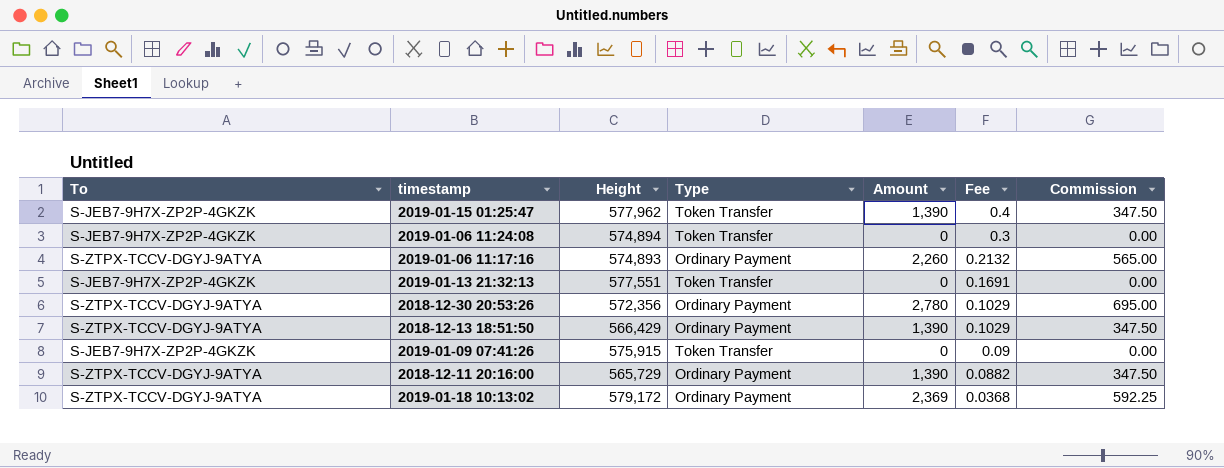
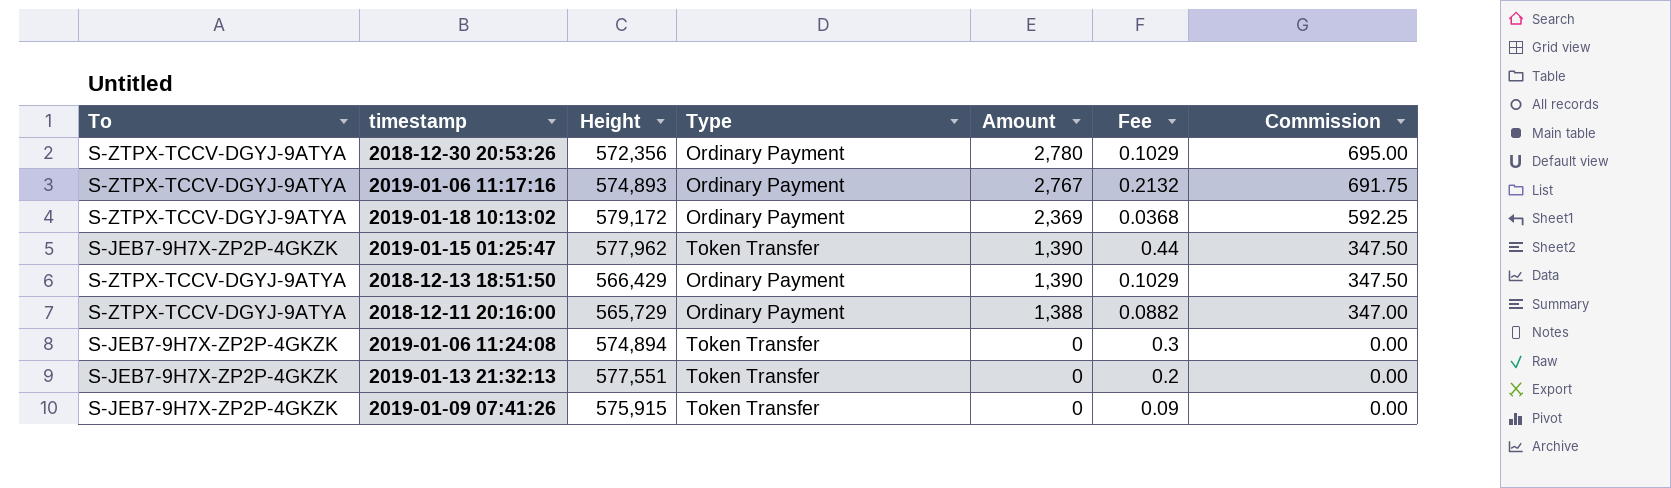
row order: Fee descending -> Amount descending
2019-01-06 11:17:16 | Amount: 2,260 -> 2,767
2019-01-06 11:17:16 | Commission: 565.00 -> 691.75
2019-01-15 01:25:47 | Fee: 0.4 -> 0.44
2018-12-11 20:16:00 | Amount: 1,390 -> 1,388
2018-12-11 20:16:00 | Commission: 347.50 -> 347.00
2019-01-13 21:32:13 | Fee: 0.1691 -> 0.2

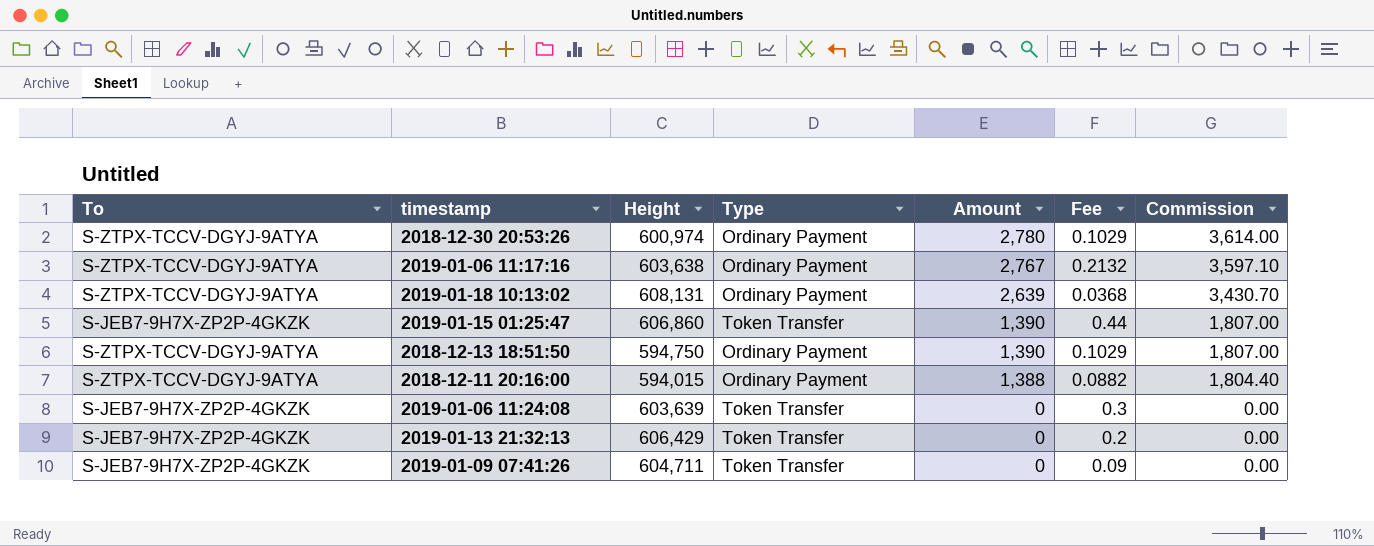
column Commission | formula: [Amount] * 0.25 -> [Amount] * 1.3
2018-12-30 20:53:26 | Height: 572,356 -> 600,974
2019-01-06 11:17:16 | Height: 574,893 -> 603,638
2019-01-18 10:13:02 | Height: 579,172 -> 608,131
2019-01-18 10:13:02 | Amount: 2,369 -> 2,639
2019-01-15 01:25:47 | Height: 577,962 -> 606,860
2018-12-13 18:51:50 | Height: 566,429 -> 594,750
2018-12-11 20:16:00 | Height: 565,729 -> 594,015
2019-01-06 11:24:08 | Height: 574,894 -> 603,639
2019-01-13 21:32:13 | Height: 577,551 -> 606,429
2019-01-09 07:41:26 | Height: 575,915 -> 604,711

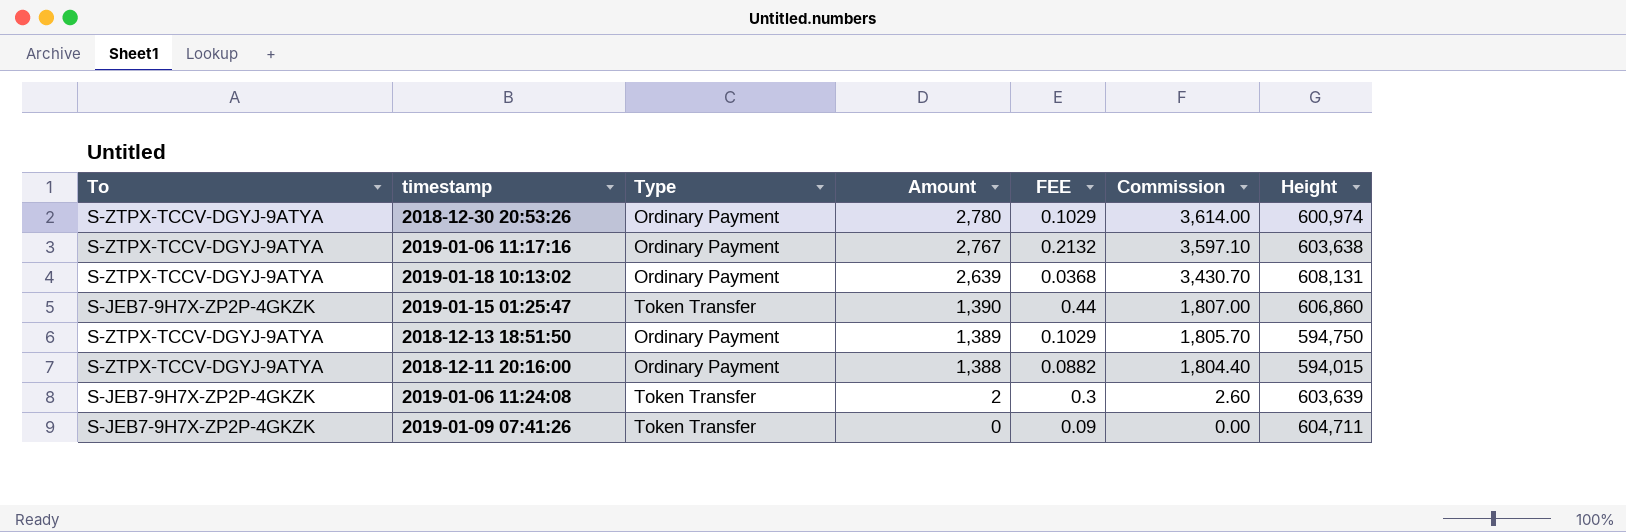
column name: Fee -> FEE
column Height | position: 3 -> 7
row 2019-01-13 21:32:13: S-JEB7-9H7X-ZP2P-4GKZK | 606,429 | Token Transfer | 0 | 0.2 | 0.00 -> none
2018-12-13 18:51:50 | Amount: 1,390 -> 1,389
2018-12-13 18:51:50 | Commission: 1,807.00 -> 1,805.70
2019-01-06 11:24:08 | Amount: 0 -> 2
2019-01-06 11:24:08 | Commission: 0.00 -> 2.60

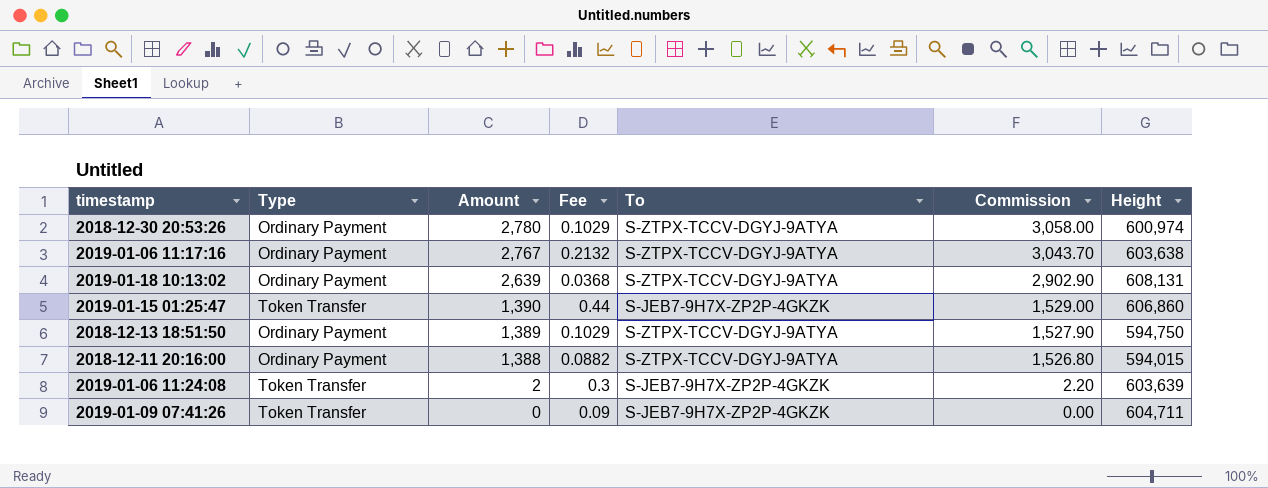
column name: FEE -> Fee
column To | position: 1 -> 5
column Commission | formula: [Amount] * 1.3 -> [Amount] * 1.1

